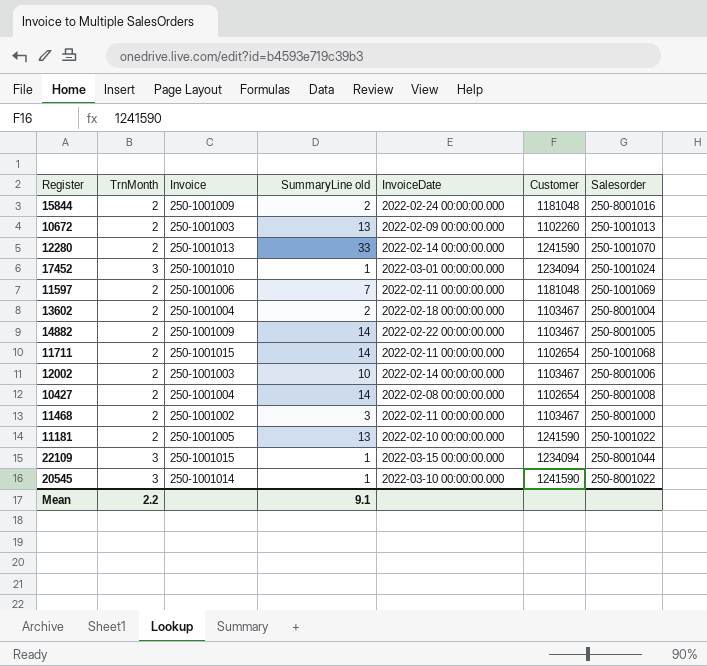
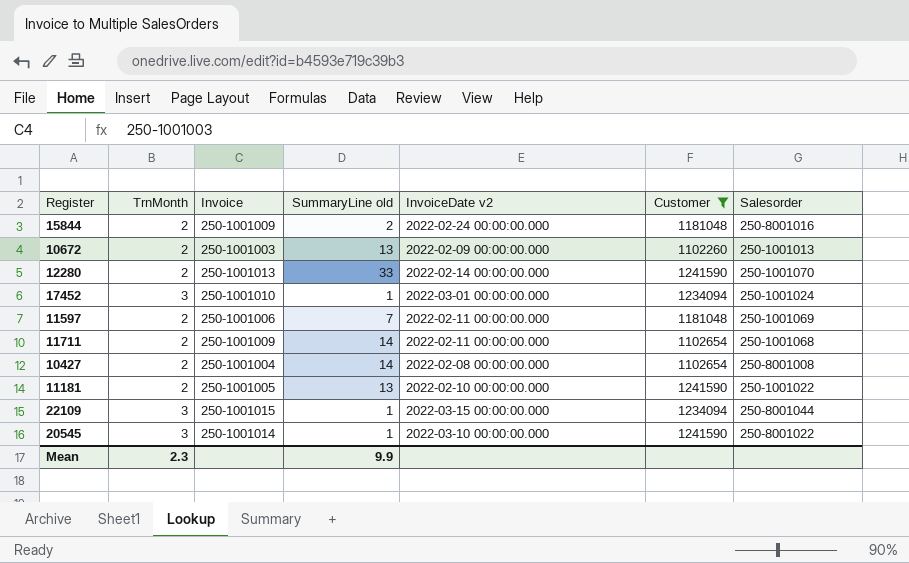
filter: none -> Customer != 1103467
column name: InvoiceDate -> InvoiceDate v2
11711 | Invoice: 250-1001015 -> 250-1001009
Mean | TrnMonth: 2.2 -> 2.3
Mean | SummaryLine old: 9.1 -> 9.9

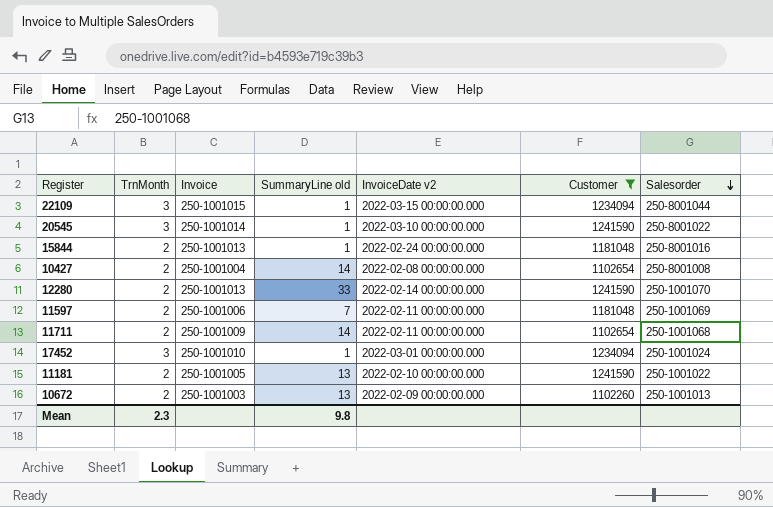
row order: none -> Salesorder descending
15844 | Invoice: 250-1001009 -> 250-1001013
15844 | SummaryLine old: 2 -> 1
Mean | SummaryLine old: 9.9 -> 9.8

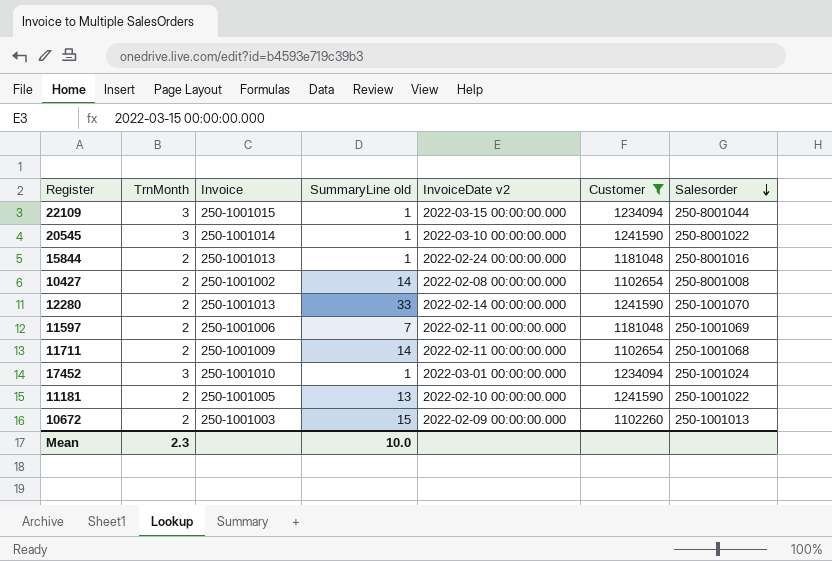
10427 | Invoice: 250-1001004 -> 250-1001002
10672 | SummaryLine old: 13 -> 15
Mean | SummaryLine old: 9.8 -> 10.0

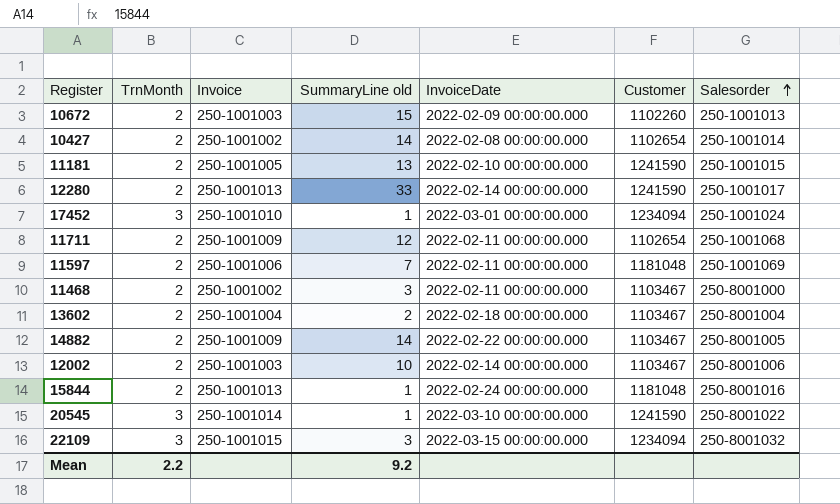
filter: Customer != 1103467 -> none
row order: Salesorder descending -> Salesorder ascending
column name: InvoiceDate v2 -> InvoiceDate
10427 | Salesorder: 250-8001008 -> 250-1001014
11181 | Salesorder: 250-1001022 -> 250-1001015
12280 | Salesorder: 250-1001070 -> 250-1001017
11711 | SummaryLine old: 14 -> 12
22109 | SummaryLine old: 1 -> 3
22109 | Salesorder: 250-8001044 -> 250-8001032
Mean | TrnMonth: 2.3 -> 2.2
Mean | SummaryLine old: 10.0 -> 9.2

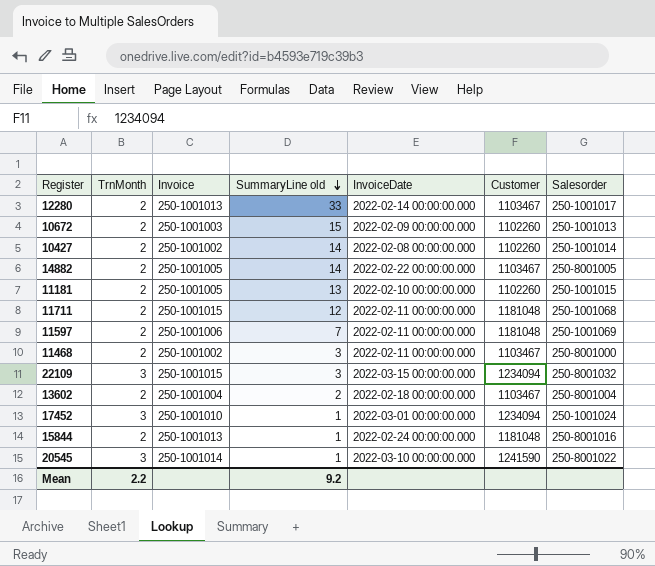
row order: Salesorder ascending -> SummaryLine old descending
row 12002: 2 | 250-1001003 | 10 | 2022-02-14 00:00:00.000 | 1103467 | 250-8001006 -> none
12280 | Customer: 1241590 -> 1103467
10427 | Customer: 1102654 -> 1102260
14882 | Invoice: 250-1001009 -> 250-1001005
11181 | Customer: 1241590 -> 1102260
11711 | Invoice: 250-1001009 -> 250-1001015
11711 | Customer: 1102654 -> 1181048

